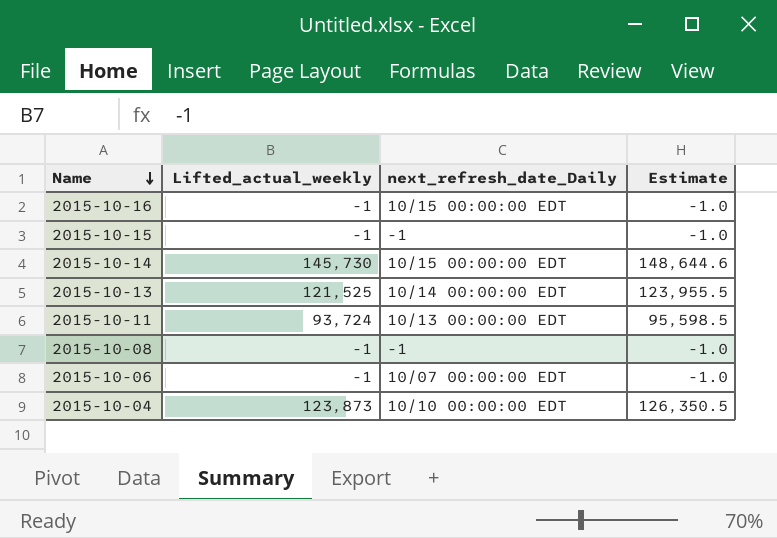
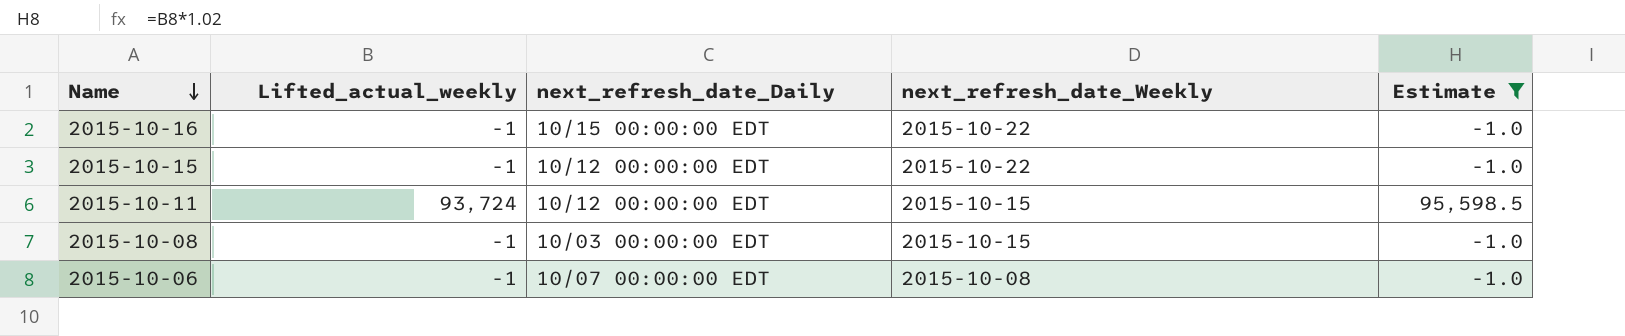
filter: none -> Estimate <= 95,598.5
column next_refresh_date_Weekly | position: none -> 4
2015-10-15 | next_refresh_date_Daily: -1 -> 10/12 00:00:00 EDT
2015-10-11 | next_refresh_date_Daily: 10/13 00:00:00 EDT -> 10/12 00:00:00 EDT
2015-10-08 | next_refresh_date_Daily: -1 -> 10/03 00:00:00 EDT

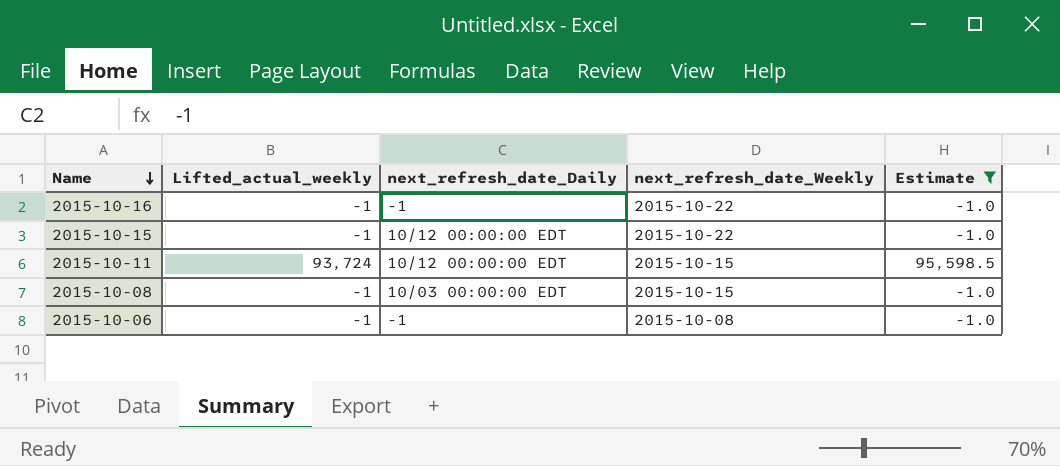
2015-10-16 | next_refresh_date_Daily: 10/15 00:00:00 EDT -> -1
2015-10-06 | next_refresh_date_Daily: 10/07 00:00:00 EDT -> -1

